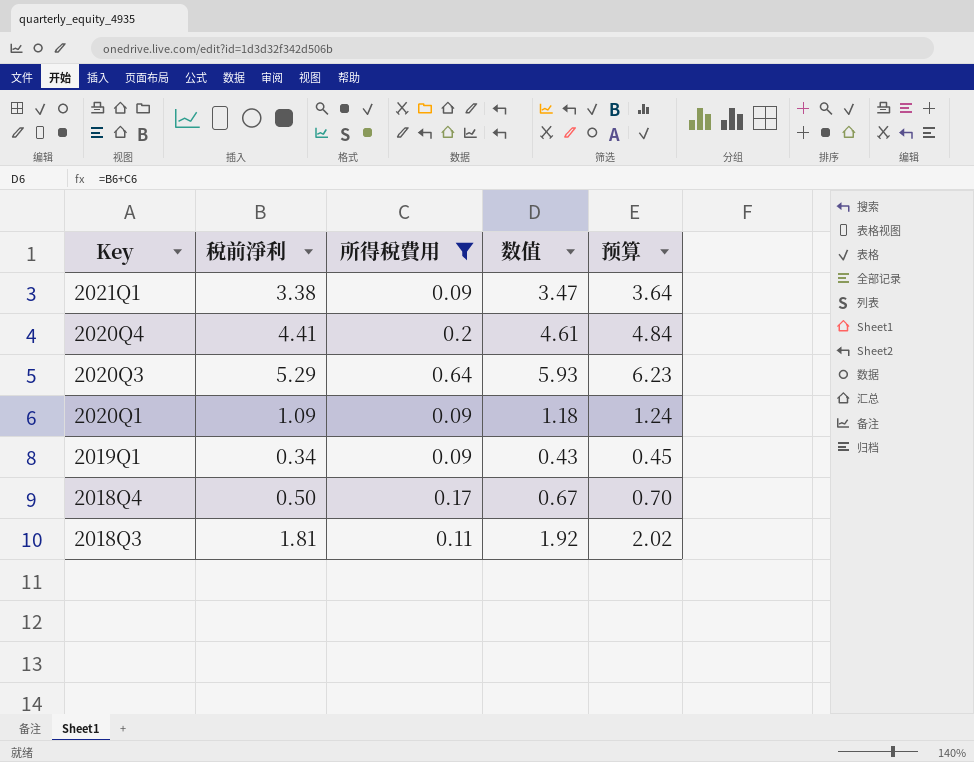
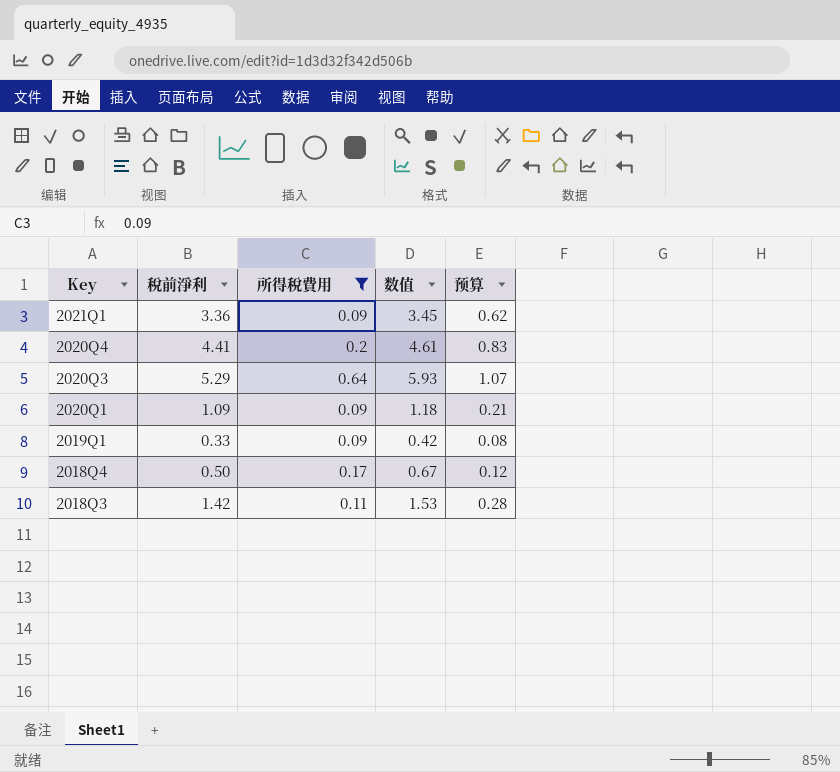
column 预算 | formula: [数值] * 1.05 -> [数值] * 0.18
2021Q1 | 稅前淨利: 3.38 -> 3.36
2021Q1 | 数值: 3.47 -> 3.45
2019Q1 | 稅前淨利: 0.34 -> 0.33
2019Q1 | 数值: 0.43 -> 0.42
2018Q3 | 稅前淨利: 1.81 -> 1.42
2018Q3 | 数值: 1.92 -> 1.53

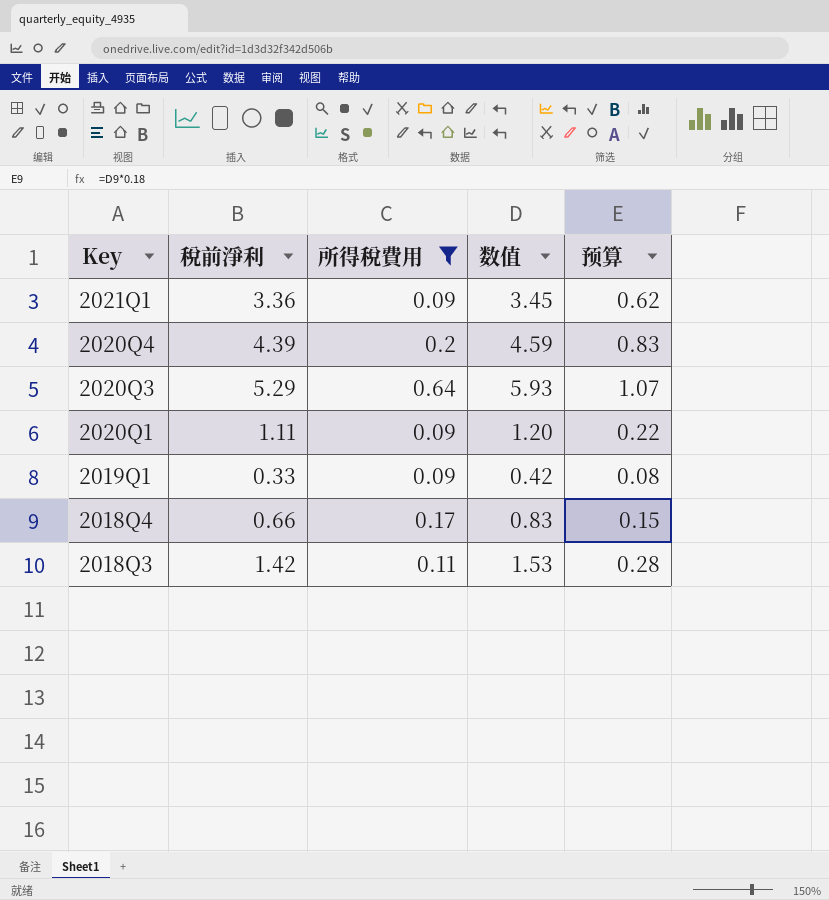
2020Q4 | 稅前淨利: 4.41 -> 4.39
2020Q4 | 数值: 4.61 -> 4.59
2020Q1 | 稅前淨利: 1.09 -> 1.11
2020Q1 | 数值: 1.18 -> 1.20
2020Q1 | 预算: 0.21 -> 0.22
2018Q4 | 稅前淨利: 0.50 -> 0.66
2018Q4 | 数值: 0.67 -> 0.83
2018Q4 | 预算: 0.12 -> 0.15

